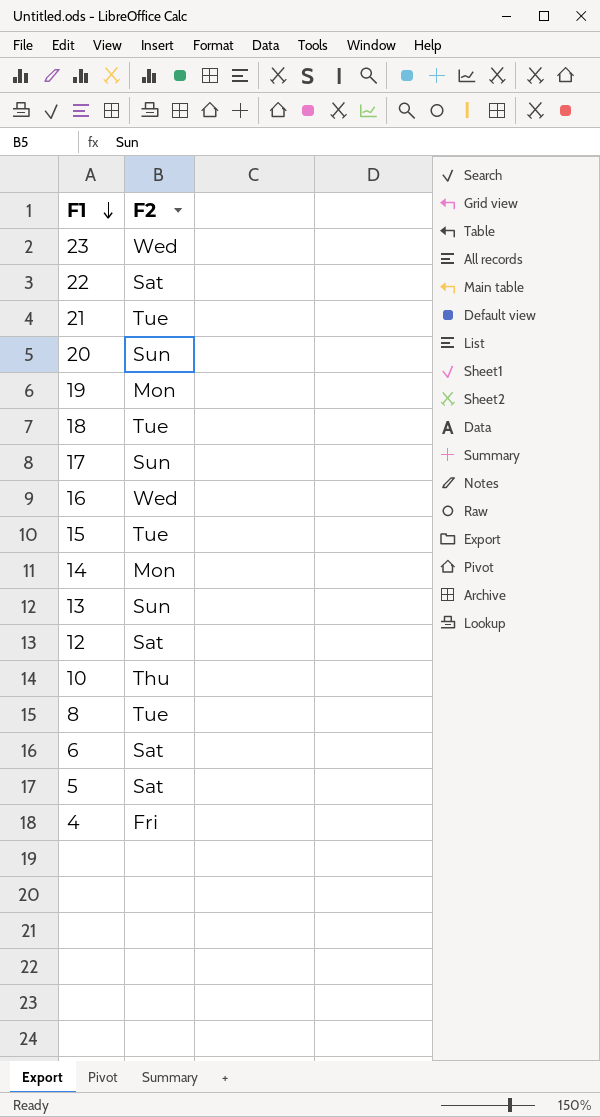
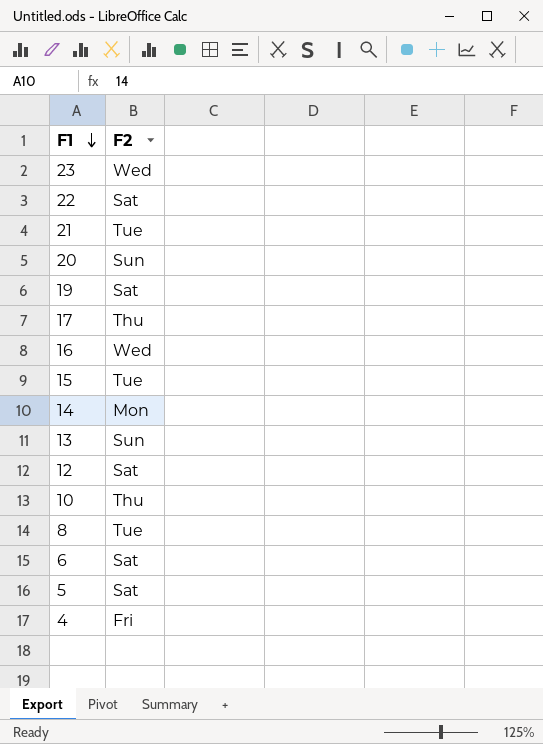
row 18: Tue -> none
19 | F2: Mon -> Sat
17 | F2: Sun -> Thu

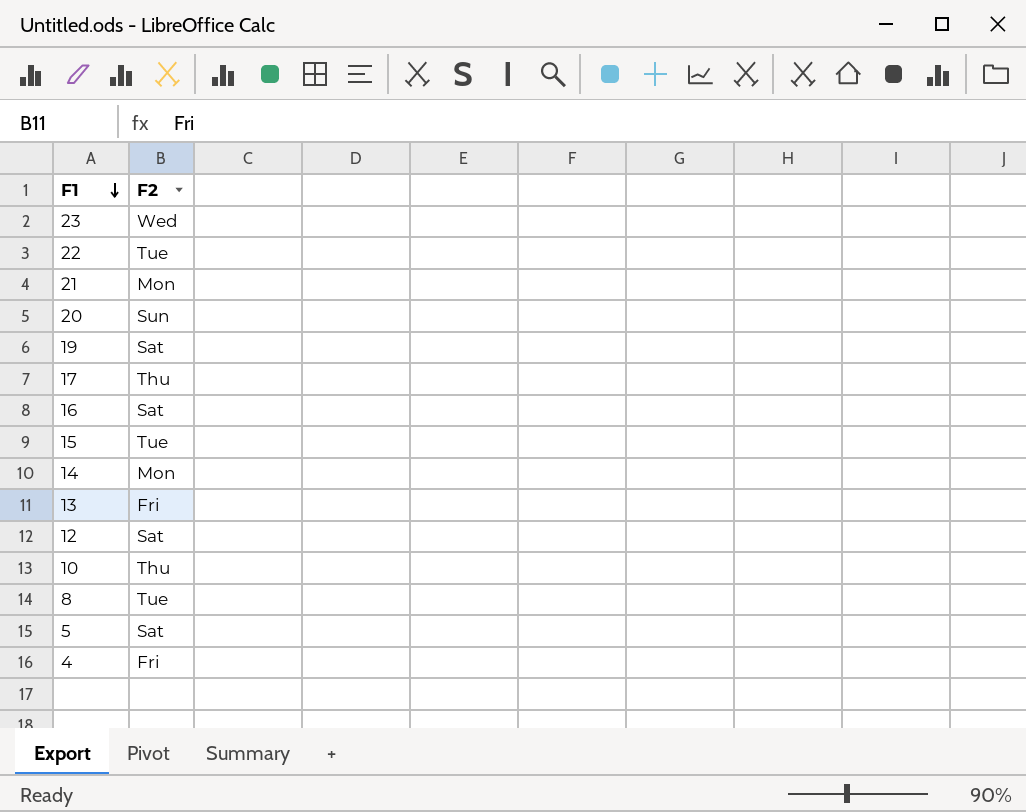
row 6: Sat -> none
22 | F2: Sat -> Tue
21 | F2: Tue -> Mon
16 | F2: Wed -> Sat
13 | F2: Sun -> Fri

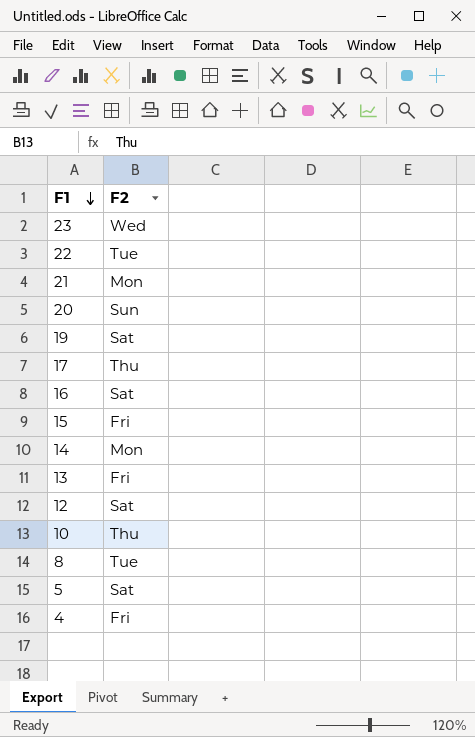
15 | F2: Tue -> Fri

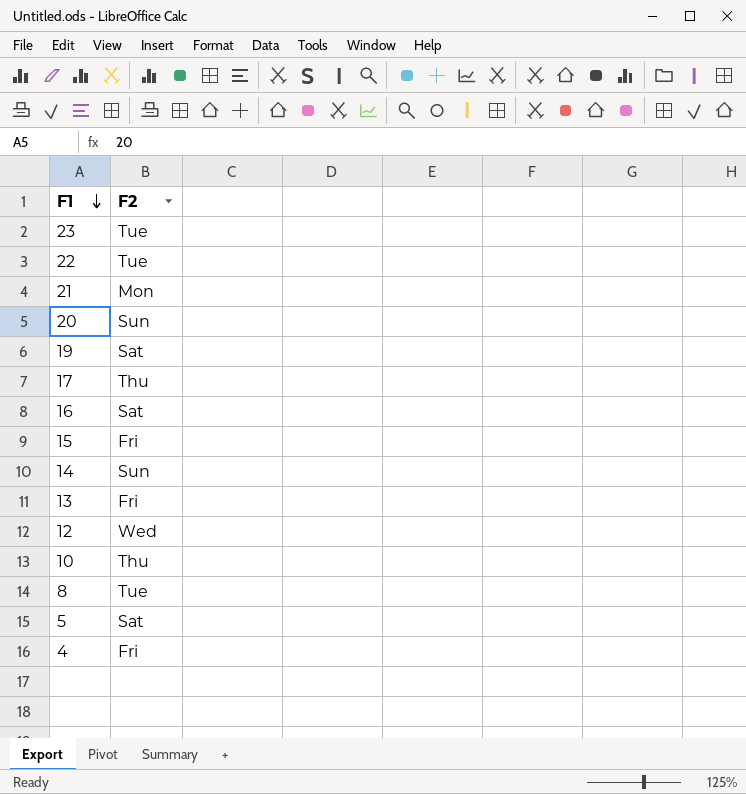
23 | F2: Wed -> Tue
14 | F2: Mon -> Sun
12 | F2: Sat -> Wed

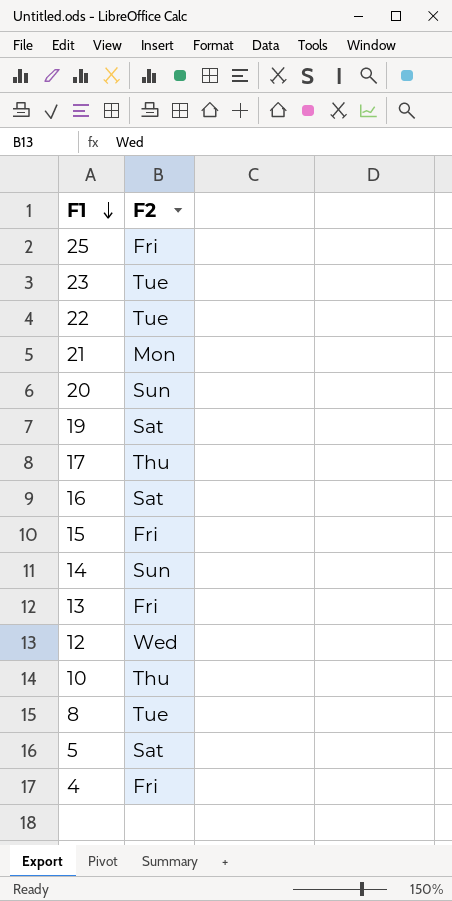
row 25: none -> Fri

